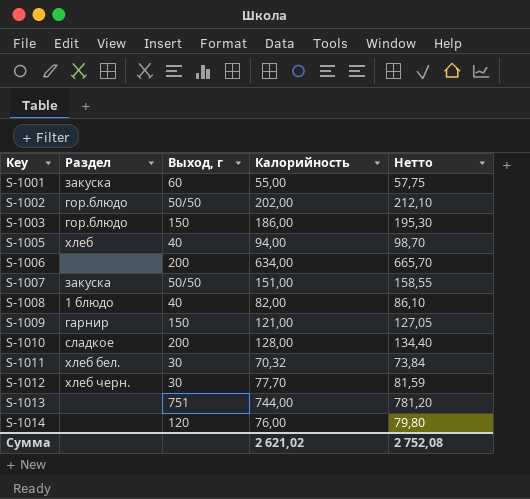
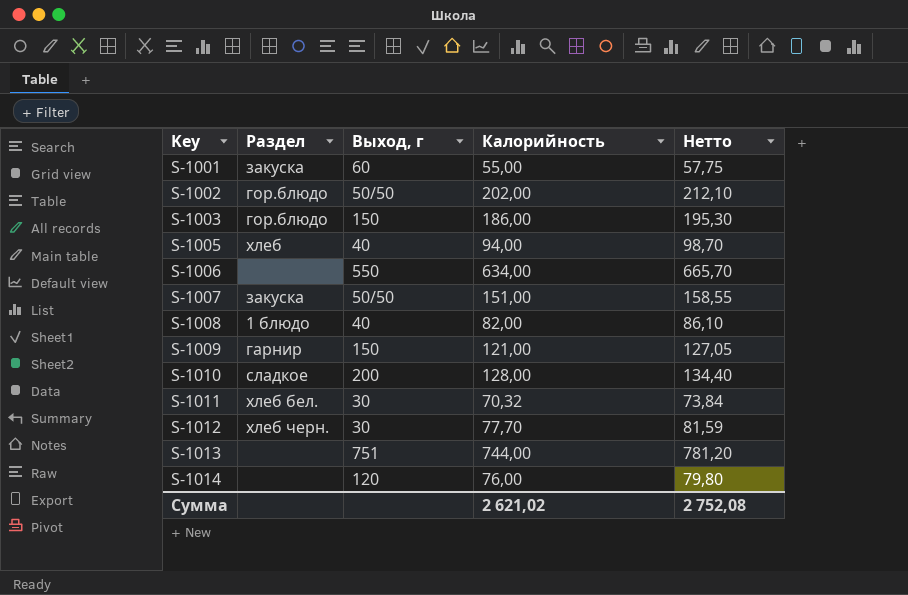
S-1006 | Выход, г: 200 -> 550

